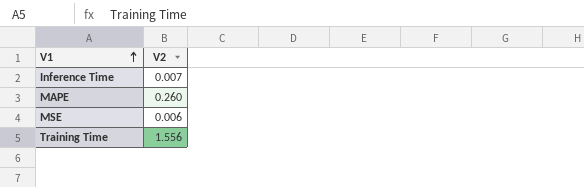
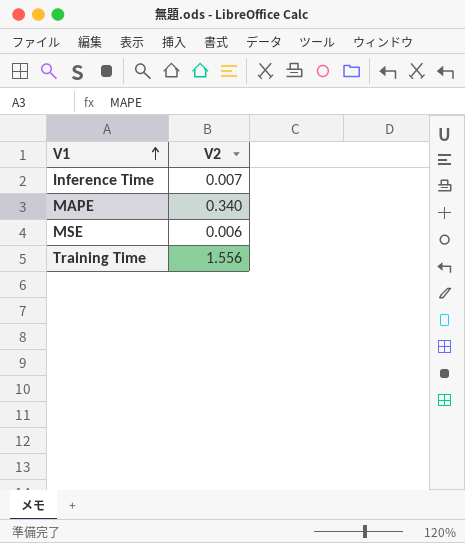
MAPE | V2: 0.260 -> 0.340

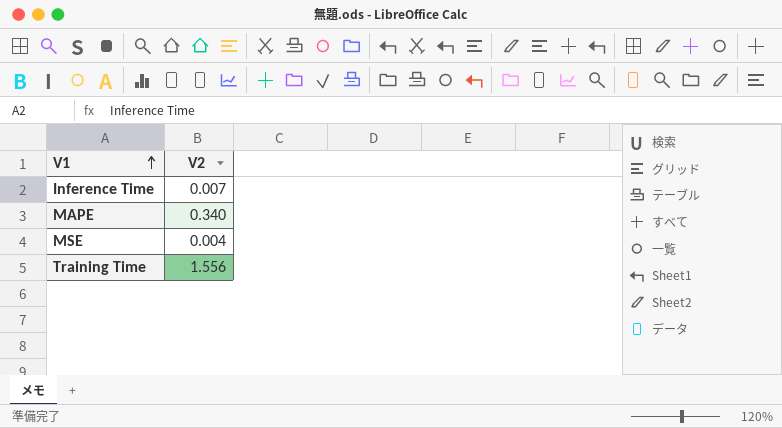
MSE | V2: 0.006 -> 0.004

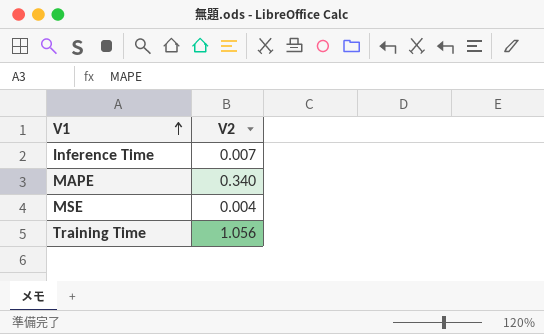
Training Time | V2: 1.556 -> 1.056

